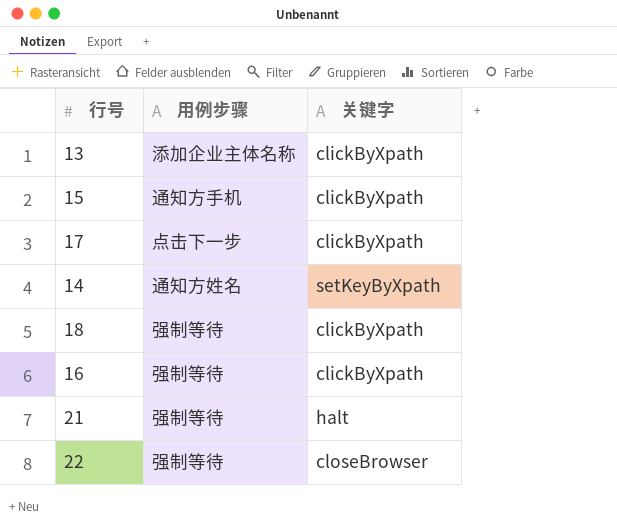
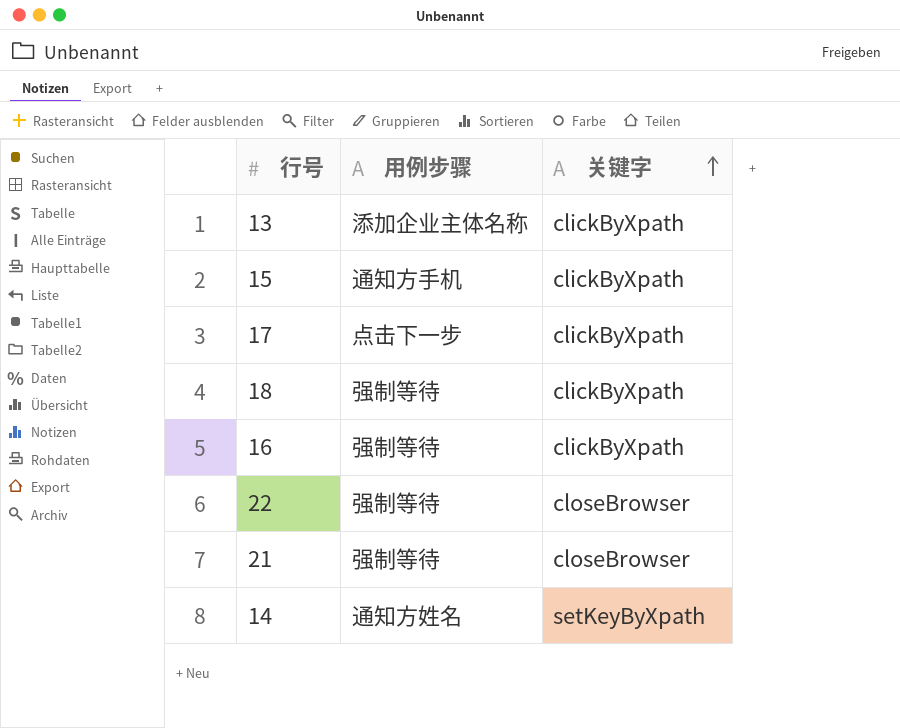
row order: none -> 关键字 ascending
21 | 关键字: halt -> closeBrowser

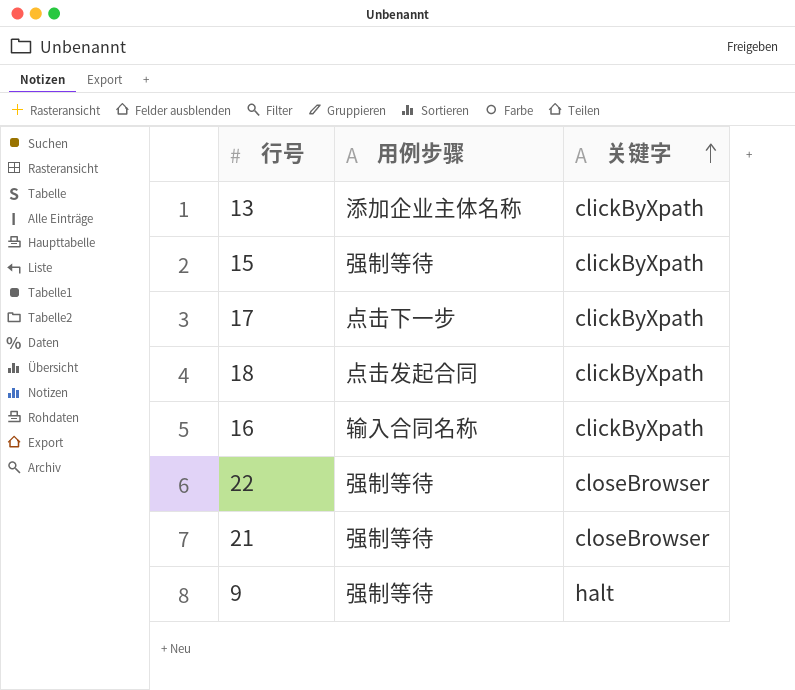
row 14: 通知方姓名 | setKeyByXpath -> none
15 | 用例步骤: 通知方手机 -> 强制等待
18 | 用例步骤: 强制等待 -> 点击发起合同
16 | 用例步骤: 强制等待 -> 输入合同名称
row 9: none -> 强制等待 | halt

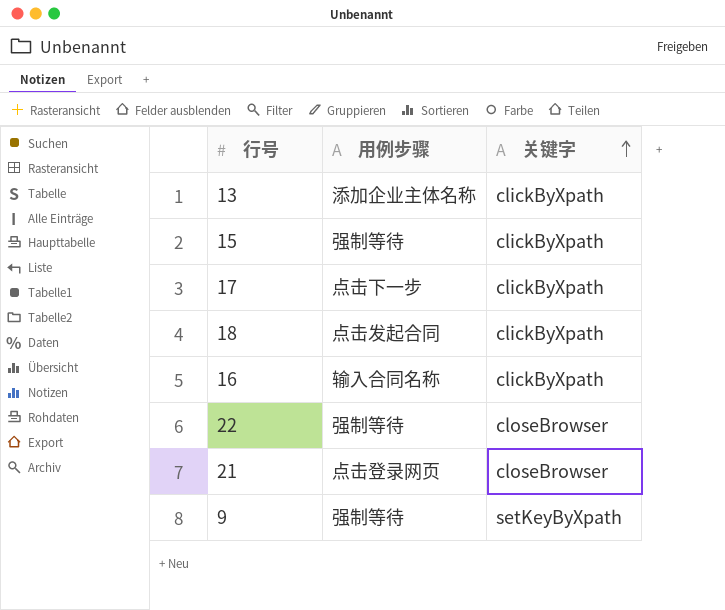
21 | 用例步骤: 强制等待 -> 点击登录网页
9 | 关键字: halt -> setKeyByXpath

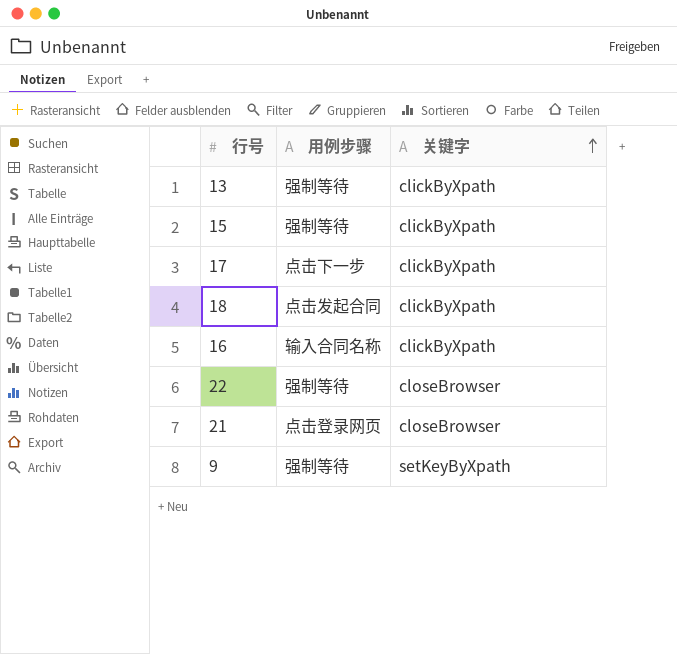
13 | 用例步骤: 添加企业主体名称 -> 强制等待

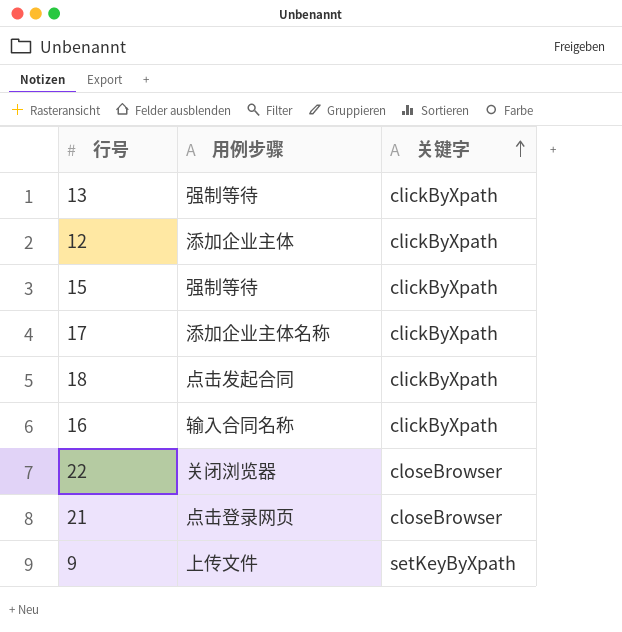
row 12: none -> 添加企业主体 | clickByXpath
17 | 用例步骤: 点击下一步 -> 添加企业主体名称
22 | 用例步骤: 强制等待 -> 关闭浏览器
9 | 用例步骤: 强制等待 -> 上传文件

